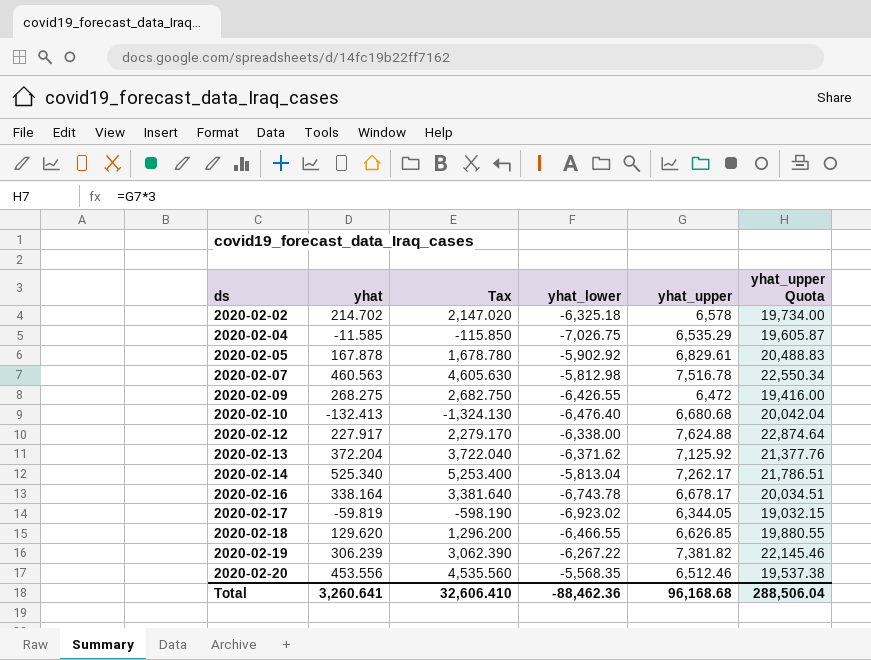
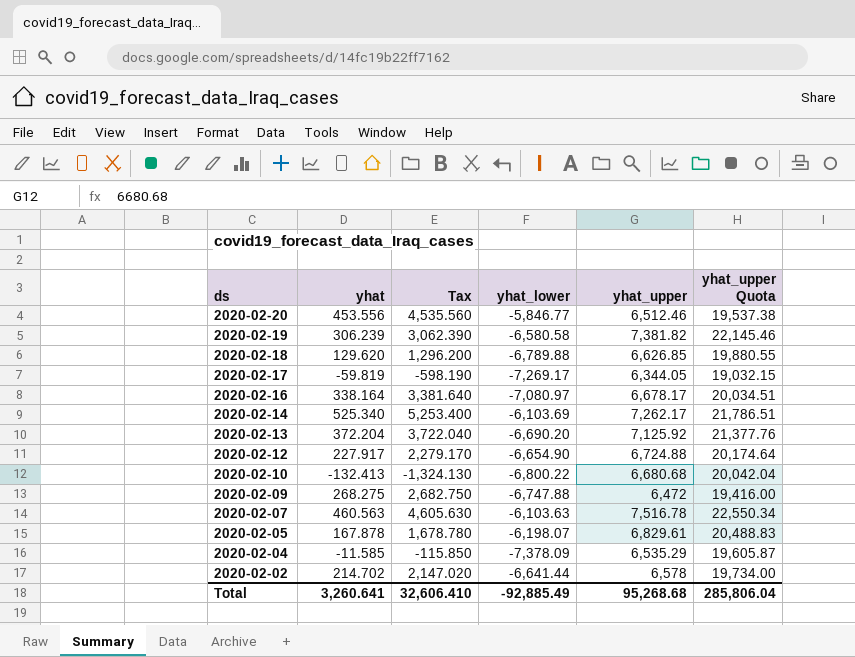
row order: ds ascending -> ds descending
2020-02-20 | yhat_lower: -5,568.35 -> -5,846.77
2020-02-19 | yhat_lower: -6,267.22 -> -6,580.58
2020-02-18 | yhat_lower: -6,466.55 -> -6,789.88
2020-02-17 | yhat_lower: -6,923.02 -> -7,269.17
2020-02-16 | yhat_lower: -6,743.78 -> -7,080.97
2020-02-14 | yhat_lower: -5,813.04 -> -6,103.69
2020-02-13 | yhat_lower: -6,371.62 -> -6,690.20
2020-02-12 | yhat_lower: -6,338.00 -> -6,654.90
2020-02-12 | yhat_upper: 7,624.88 -> 6,724.88
2020-02-12 | yhat_upper Quota: 22,874.64 -> 20,174.64
2020-02-10 | yhat_lower: -6,476.40 -> -6,800.22
2020-02-09 | yhat_lower: -6,426.55 -> -6,747.88
2020-02-07 | yhat_lower: -5,812.98 -> -6,103.63
2020-02-05 | yhat_lower: -5,902.92 -> -6,198.07
2020-02-04 | yhat_lower: -7,026.75 -> -7,378.09
2020-02-02 | yhat_lower: -6,325.18 -> -6,641.44
Total | yhat_lower: -88,462.36 -> -92,885.49
Total | yhat_upper: 96,168.68 -> 95,268.68
Total | yhat_upper Quota: 288,506.04 -> 285,806.04

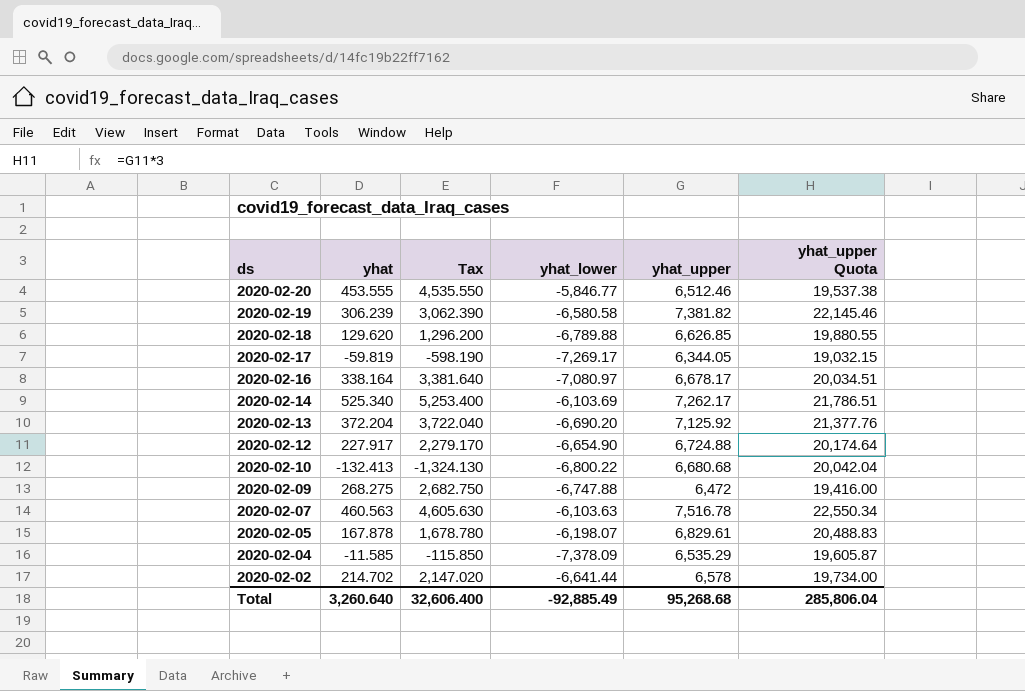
2020-02-20 | yhat: 453.556 -> 453.555
2020-02-20 | Tax: 4,535.560 -> 4,535.550
Total | yhat: 3,260.641 -> 3,260.640
Total | Tax: 32,606.410 -> 32,606.400

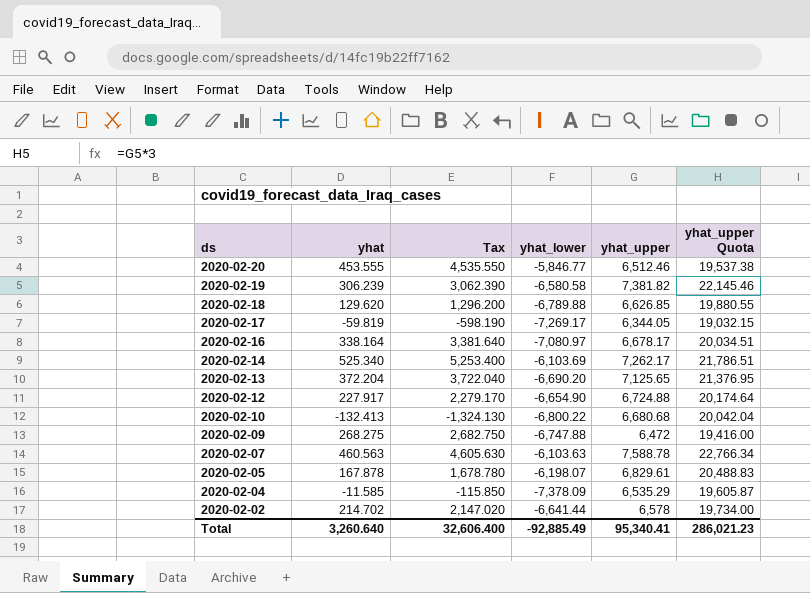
2020-02-13 | yhat_upper: 7,125.92 -> 7,125.65
2020-02-13 | yhat_upper Quota: 21,377.76 -> 21,376.95
2020-02-07 | yhat_upper: 7,516.78 -> 7,588.78
2020-02-07 | yhat_upper Quota: 22,550.34 -> 22,766.34
Total | yhat_upper: 95,268.68 -> 95,340.41
Total | yhat_upper Quota: 285,806.04 -> 286,021.23

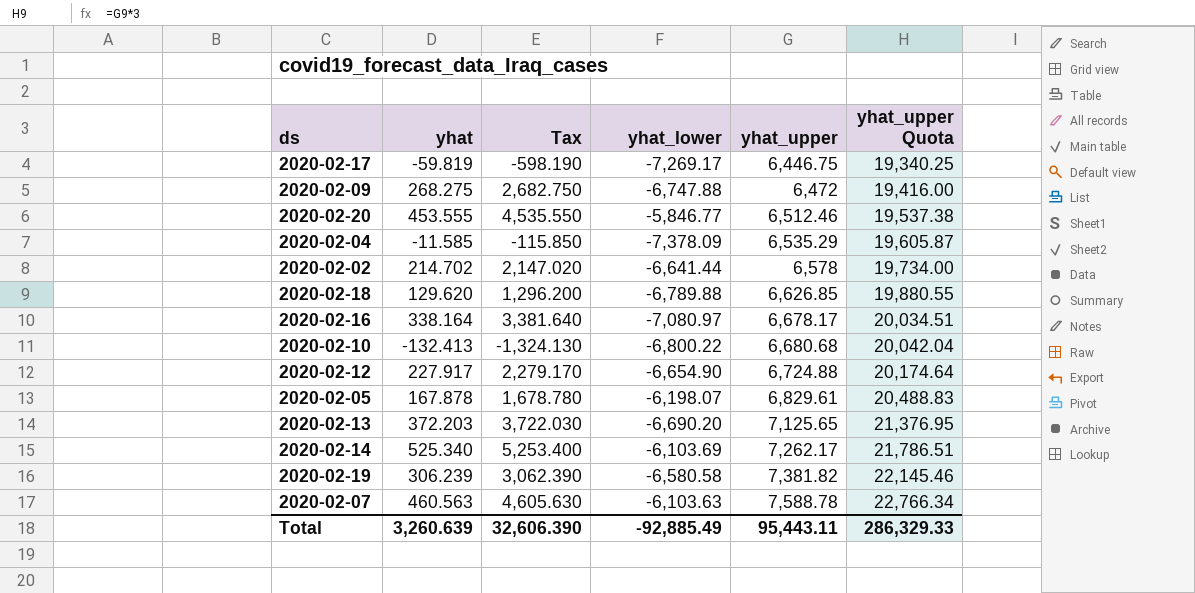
row order: ds descending -> yhat_upper ascending
2020-02-17 | yhat_upper: 6,344.05 -> 6,446.75
2020-02-17 | yhat_upper Quota: 19,032.15 -> 19,340.25
2020-02-13 | yhat: 372.204 -> 372.203
2020-02-13 | Tax: 3,722.040 -> 3,722.030
Total | yhat: 3,260.640 -> 3,260.639
Total | Tax: 32,606.400 -> 32,606.390
Total | yhat_upper: 95,340.41 -> 95,443.11
Total | yhat_upper Quota: 286,021.23 -> 286,329.33

